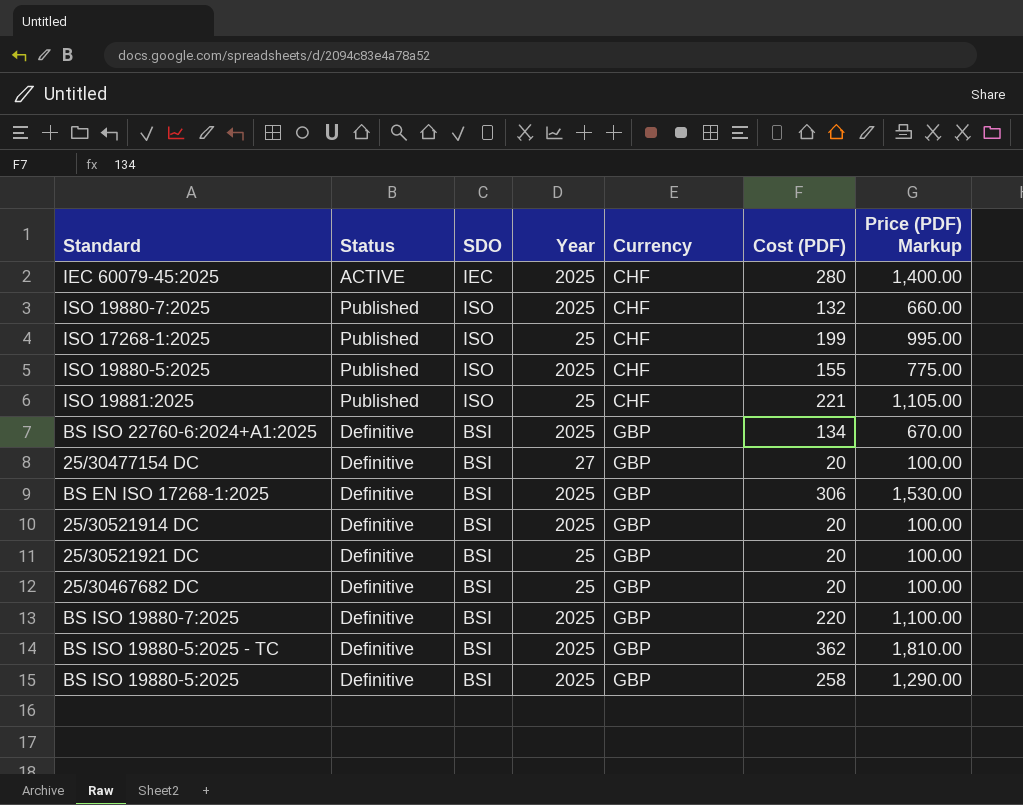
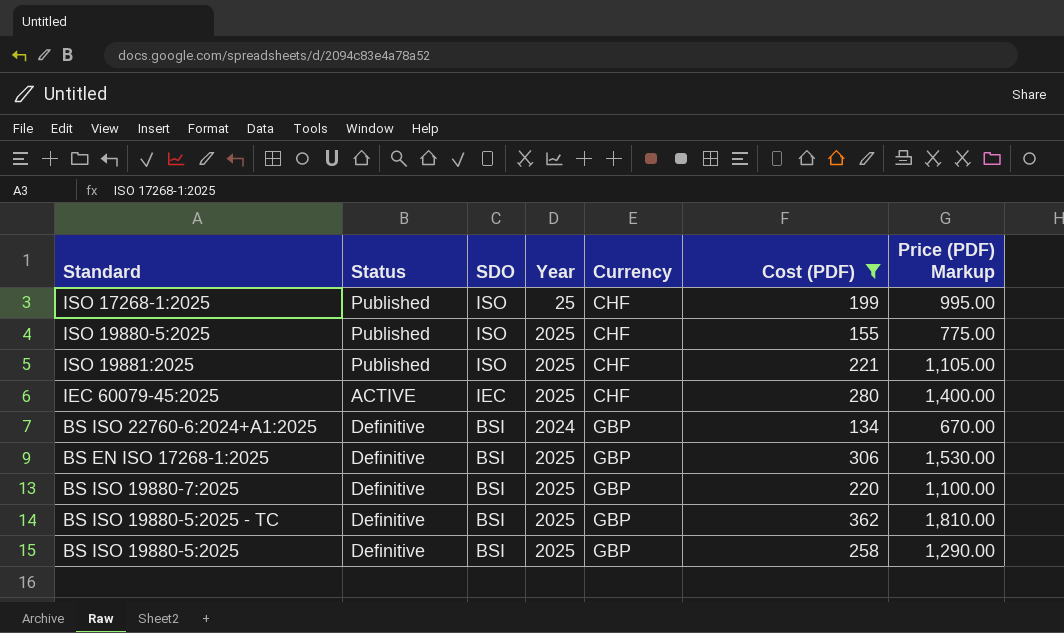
filter: none -> Cost (PDF) >= 134
row order: Currency ascending -> SDO descending
ISO 19881:2025 | Year: 25 -> 2025
BS ISO 22760-6:2024+A1:2025 | Year: 2025 -> 2024

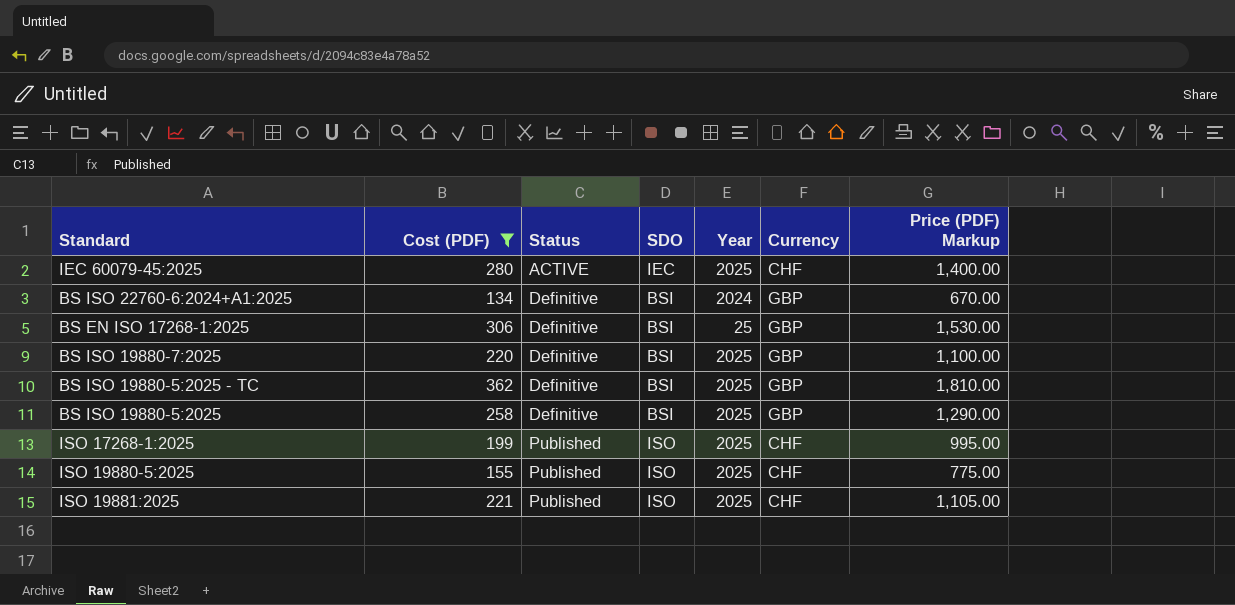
row order: SDO descending -> Status ascending
column Cost (PDF) | position: 6 -> 2
BS EN ISO 17268-1:2025 | Year: 2025 -> 25
ISO 17268-1:2025 | Year: 25 -> 2025

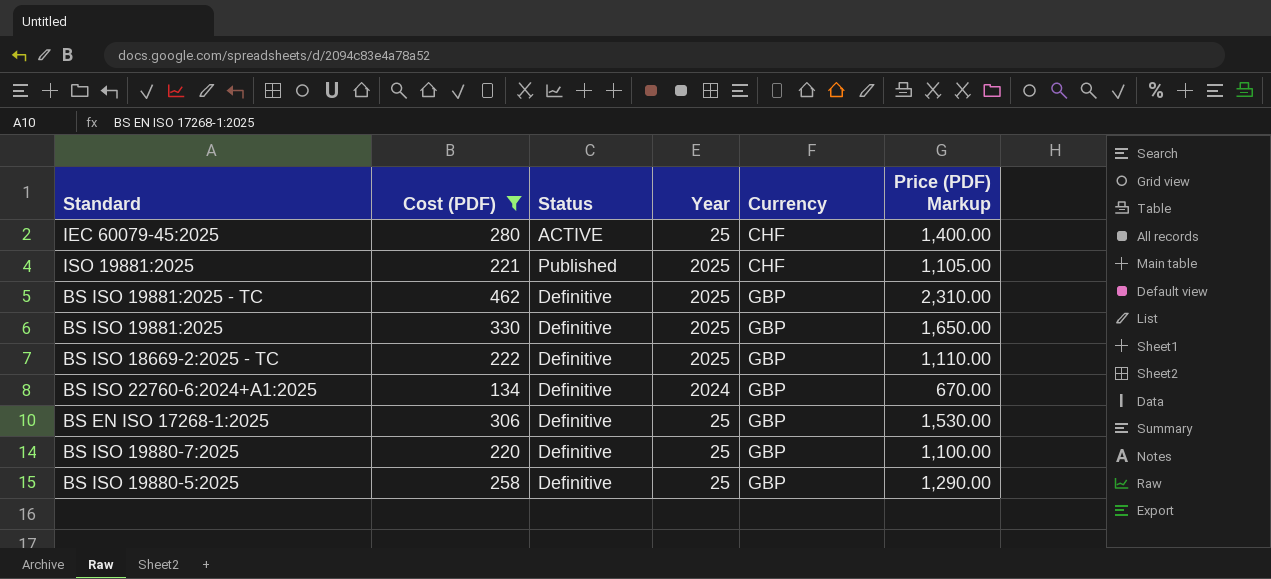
row order: Status ascending -> Currency ascending
column SDO | position: 4 -> none
row BS ISO 19880-5:2025 - TC: 362 | Definitive | BSI | 2025 | GBP | 1,810.00 -> none
row ISO 17268-1:2025: 199 | Published | ISO | 2025 | CHF | 995.00 -> none
row ISO 19880-5:2025: 155 | Published | ISO | 2025 | CHF | 775.00 -> none
IEC 60079-45:2025 | Year: 2025 -> 25
row BS ISO 19881:2025 - TC: none -> 462 | Definitive | 2025 | GBP | 2,310.00
row BS ISO 19881:2025: none -> 330 | Definitive | 2025 | GBP | 1,650.00
row BS ISO 18669-2:2025 - TC: none -> 222 | Definitive | 2025 | GBP | 1,110.00
BS ISO 19880-7:2025 | Year: 2025 -> 25
BS ISO 19880-5:2025 | Year: 2025 -> 25

